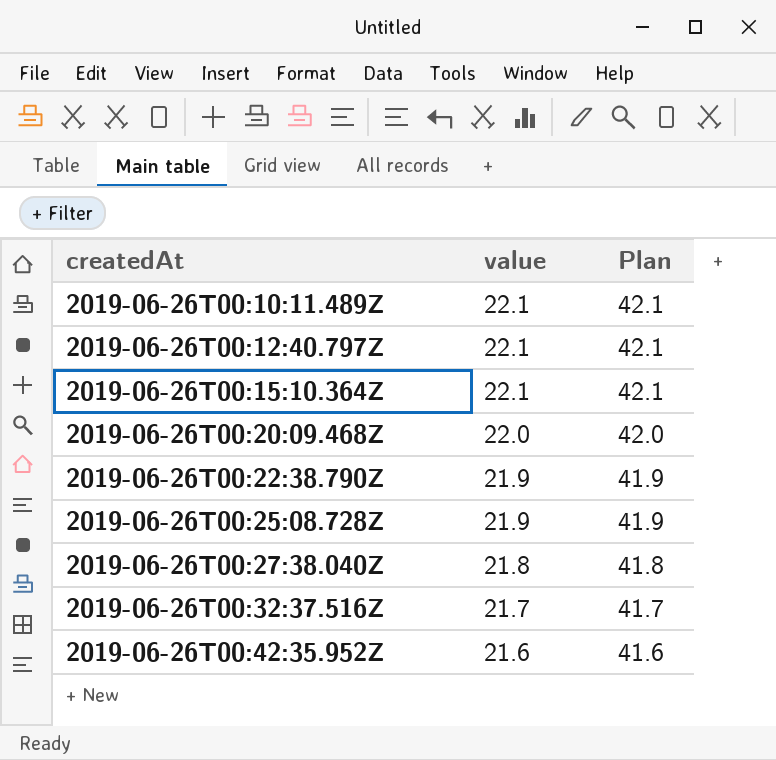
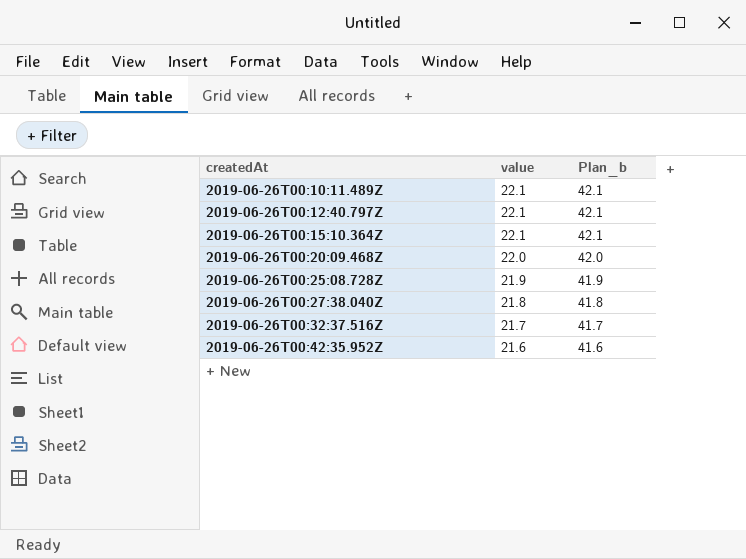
column name: Plan -> Plan_b
row 2019-06-26T00:22:38.790Z: 21.9 | 41.9 -> none

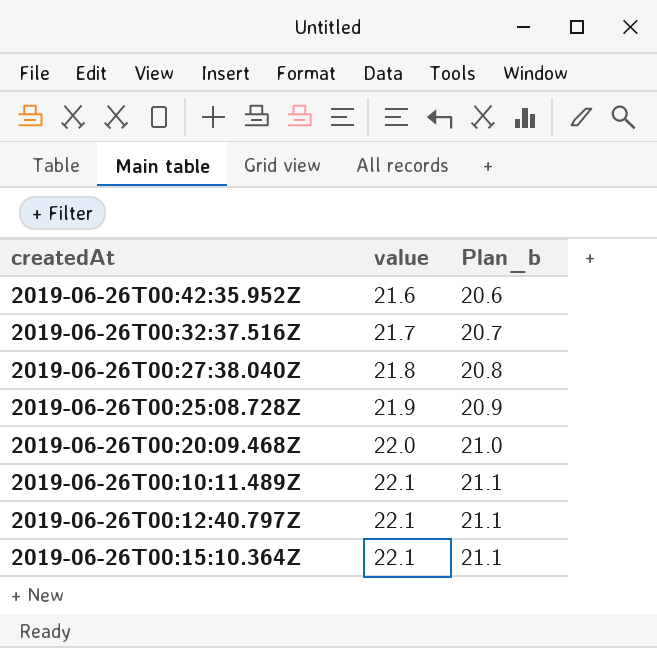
row order: createdAt ascending -> value ascending
column Plan_b | formula: [value] + 20 -> [value] - 1

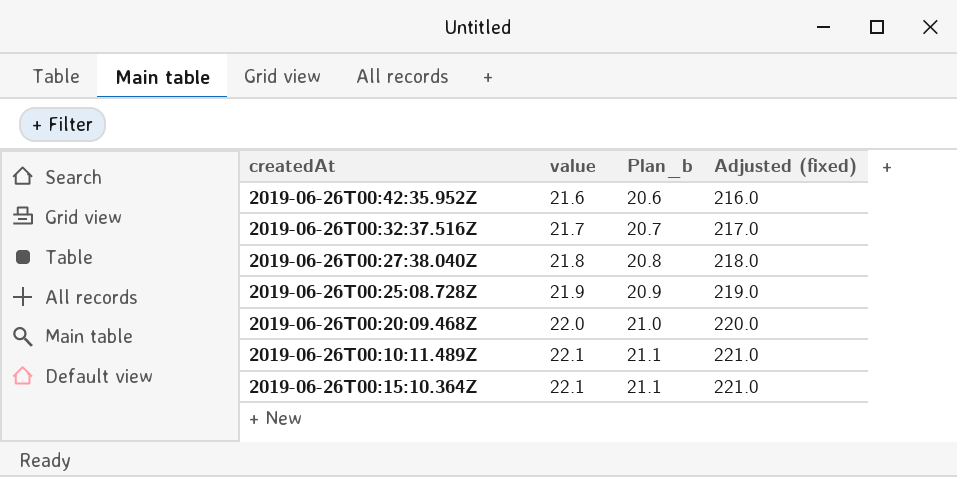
column Adjusted (fixed) | formula: none -> [value] * 10
row 2019-06-26T00:12:40.797Z: 22.1 | 21.1 -> none

